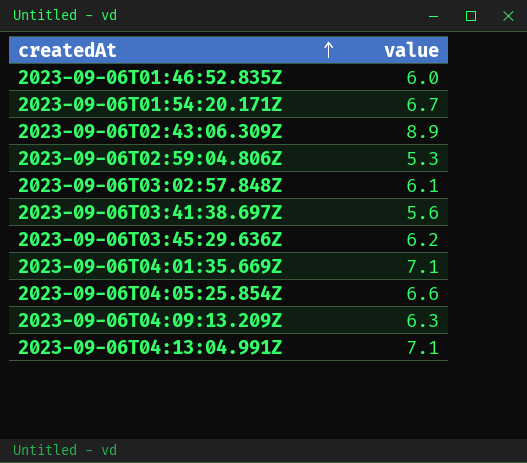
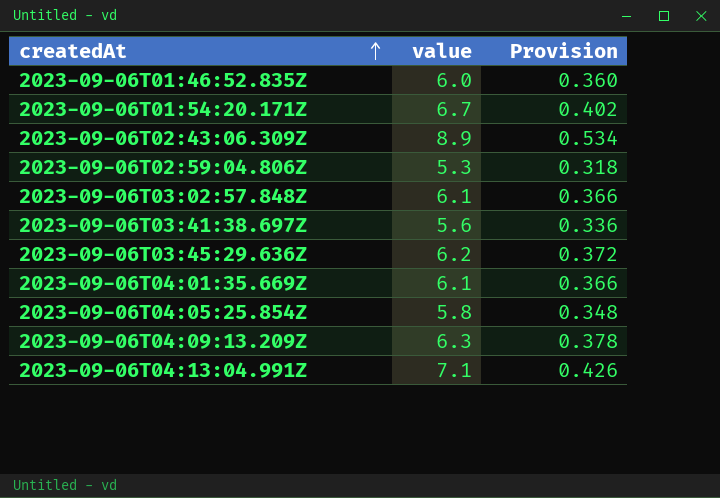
column Provision | formula: none -> [value] * 0.06
2023-09-06T04:01:35.669Z | value: 7.1 -> 6.1
2023-09-06T04:05:25.854Z | value: 6.6 -> 5.8

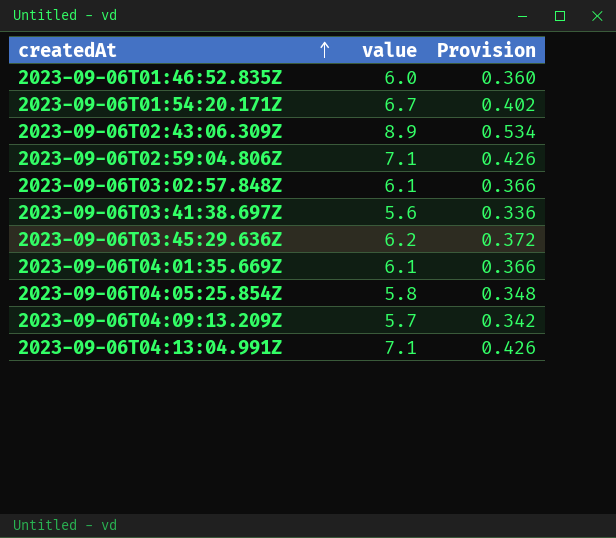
2023-09-06T02:59:04.806Z | value: 5.3 -> 7.1
2023-09-06T02:59:04.806Z | Provision: 0.318 -> 0.426
2023-09-06T04:09:13.209Z | value: 6.3 -> 5.7
2023-09-06T04:09:13.209Z | Provision: 0.378 -> 0.342

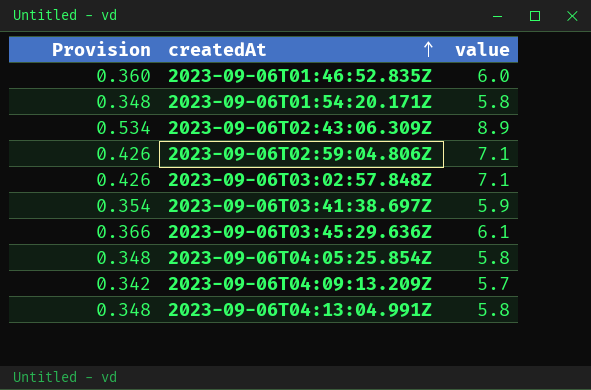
column Provision | position: 3 -> 1
row 2023-09-06T04:01:35.669Z: 6.1 | 0.366 -> none
2023-09-06T01:54:20.171Z | Provision: 0.402 -> 0.348
2023-09-06T01:54:20.171Z | value: 6.7 -> 5.8
2023-09-06T03:02:57.848Z | Provision: 0.366 -> 0.426
2023-09-06T03:02:57.848Z | value: 6.1 -> 7.1
2023-09-06T03:41:38.697Z | Provision: 0.336 -> 0.354
2023-09-06T03:41:38.697Z | value: 5.6 -> 5.9
2023-09-06T03:45:29.636Z | Provision: 0.372 -> 0.366
2023-09-06T03:45:29.636Z | value: 6.2 -> 6.1
2023-09-06T04:13:04.991Z | Provision: 0.426 -> 0.348
2023-09-06T04:13:04.991Z | value: 7.1 -> 5.8

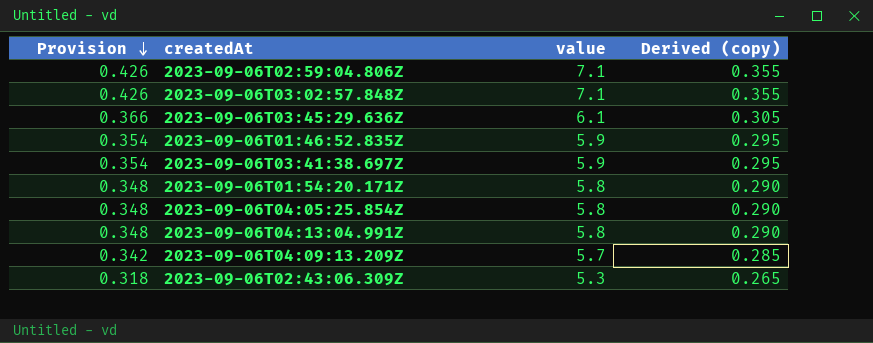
row order: createdAt ascending -> Provision descending
column Derived (copy) | formula: none -> [value] * 0.05
2023-09-06T01:46:52.835Z | Provision: 0.360 -> 0.354
2023-09-06T01:46:52.835Z | value: 6.0 -> 5.9
2023-09-06T02:43:06.309Z | Provision: 0.534 -> 0.318
2023-09-06T02:43:06.309Z | value: 8.9 -> 5.3

